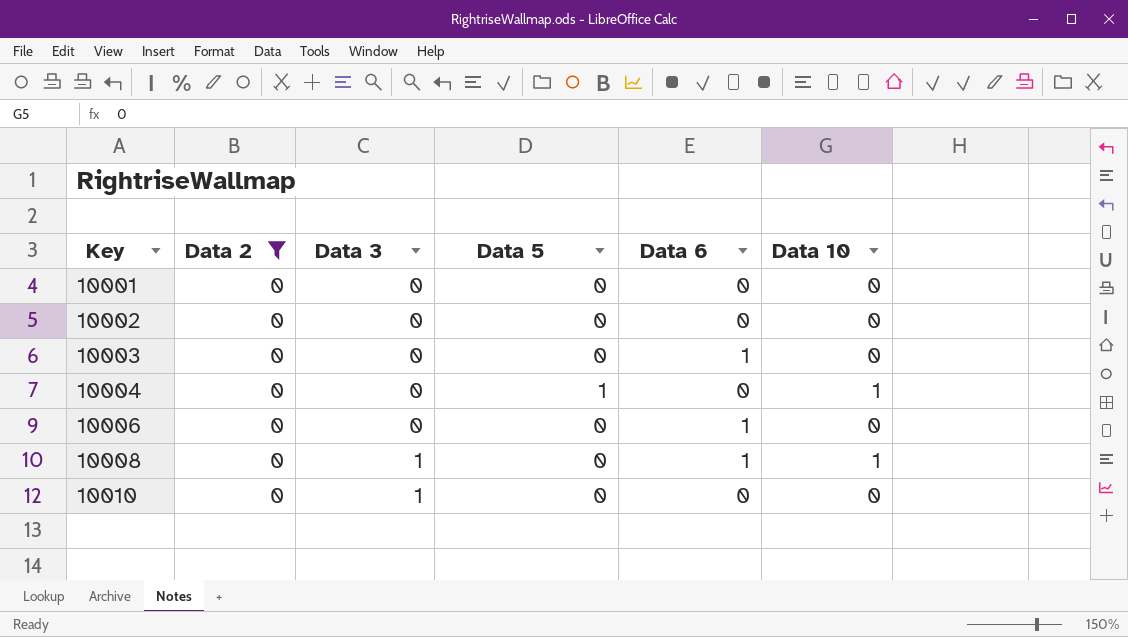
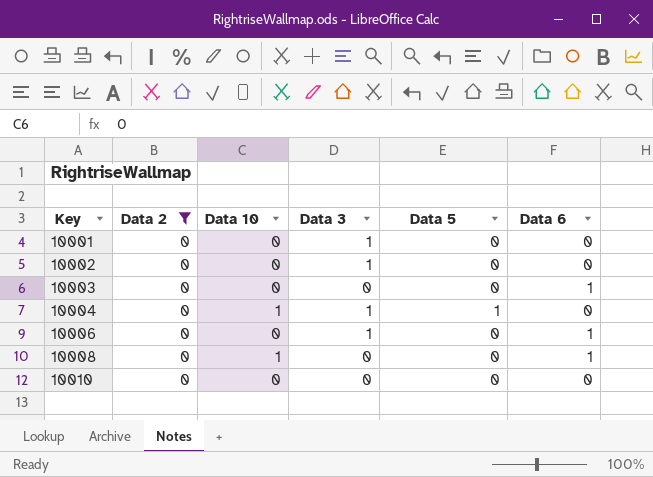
column Data 10 | position: 6 -> 3
10001 | Data 3: 0 -> 1
10002 | Data 3: 0 -> 1
10004 | Data 3: 0 -> 1
10006 | Data 3: 0 -> 1
10008 | Data 3: 1 -> 0
10010 | Data 3: 1 -> 0

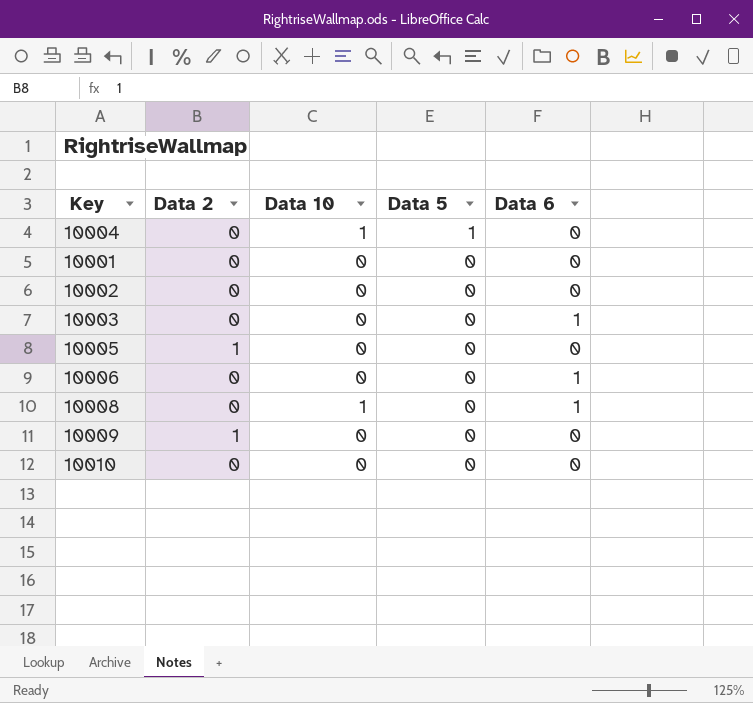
filter: Data 2 = 0 -> none
row order: Key ascending -> Data 5 descending
column Data 3 | position: 4 -> none

